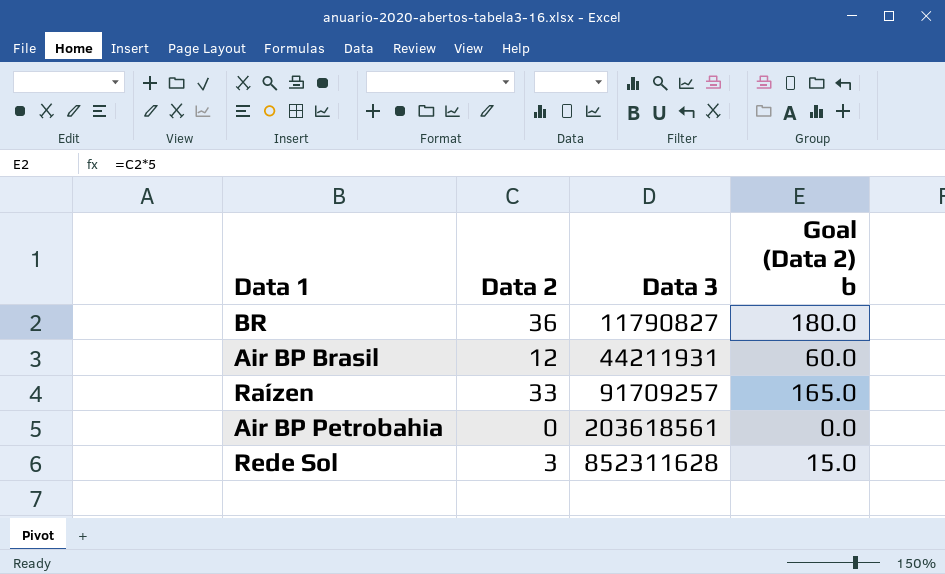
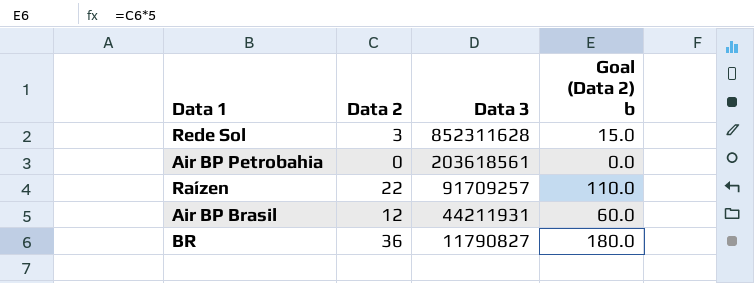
row order: Data 3 ascending -> Data 3 descending
Raízen | Data 2: 33 -> 22
Raízen | Goal (Data 2) b: 165.0 -> 110.0

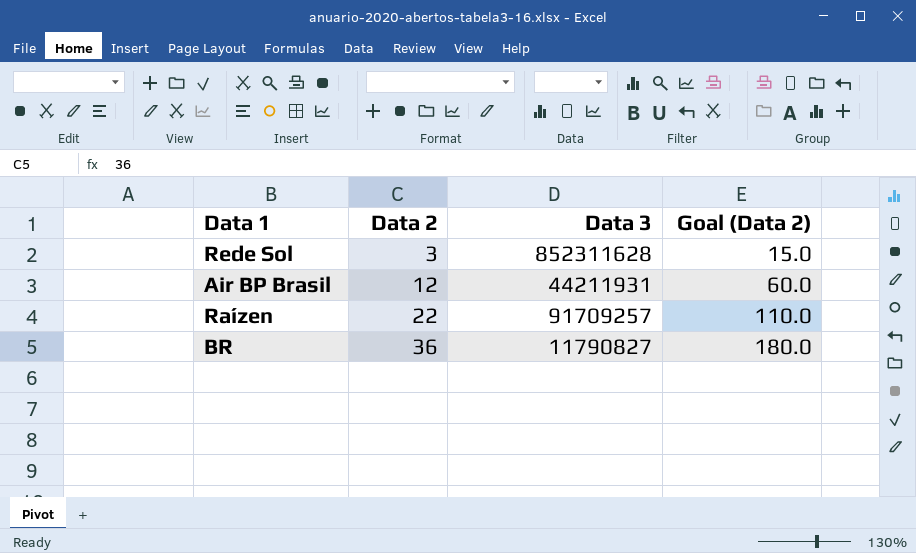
row order: Data 3 descending -> Data 2 ascending
column name: Goal (Data 2) b -> Goal (Data 2)
row Air BP Petrobahia: 0 | 203618561 | 0.0 -> none

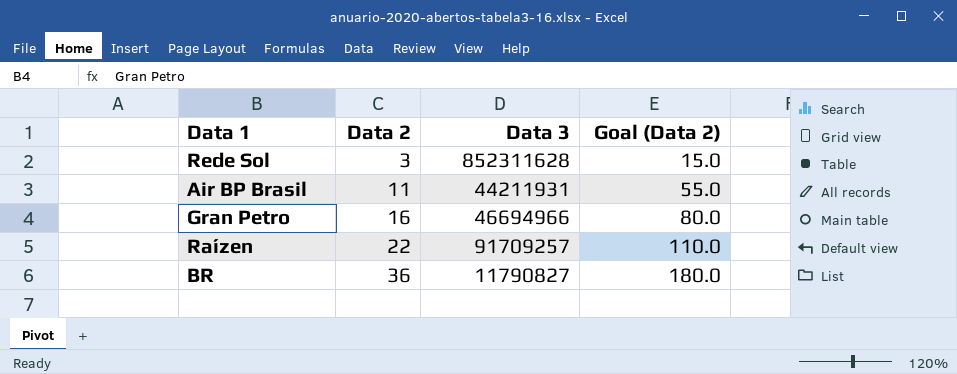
Air BP Brasil | Data 2: 12 -> 11
Air BP Brasil | Goal (Data 2): 60.0 -> 55.0
row Gran Petro: none -> 16 | 46694966 | 80.0

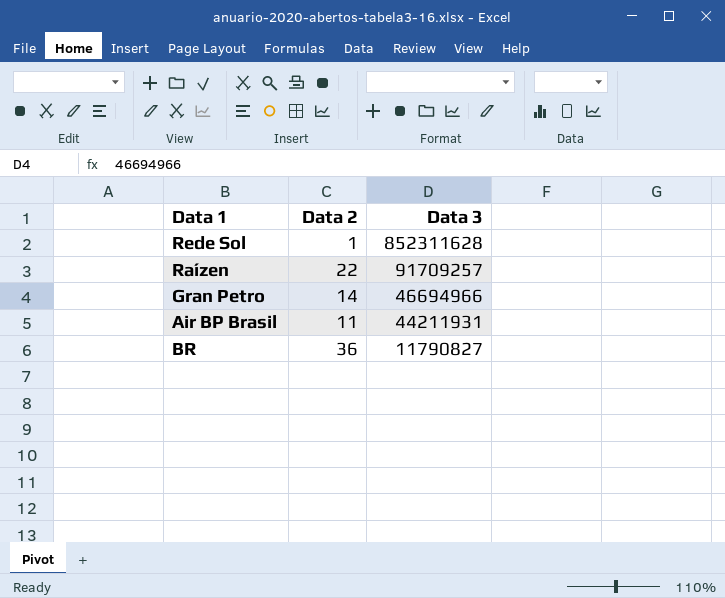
row order: Data 2 ascending -> Data 3 descending
column Goal (Data 2) | formula: [Data 2] * 5 -> none
Rede Sol | Data 2: 3 -> 1
Gran Petro | Data 2: 16 -> 14

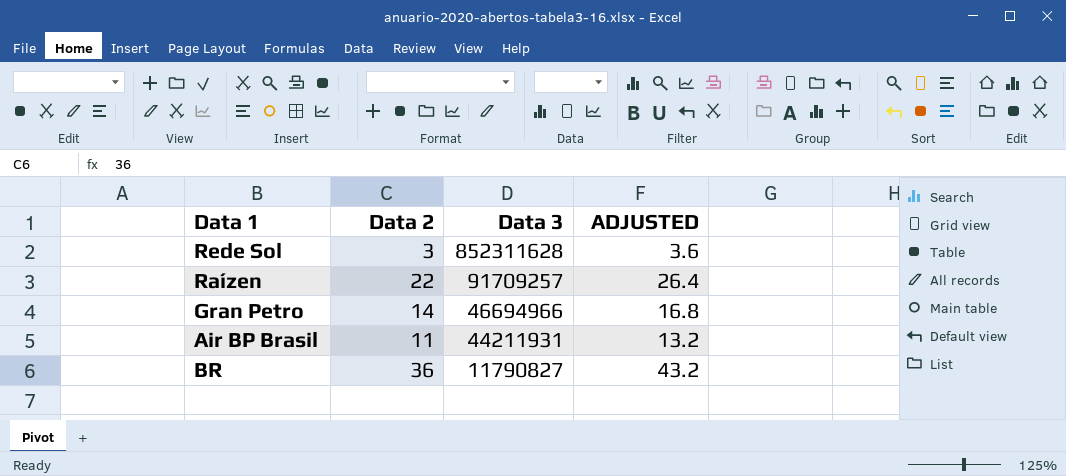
column ADJUSTED | formula: none -> [Data 2] * 1.2
Rede Sol | Data 2: 1 -> 3

